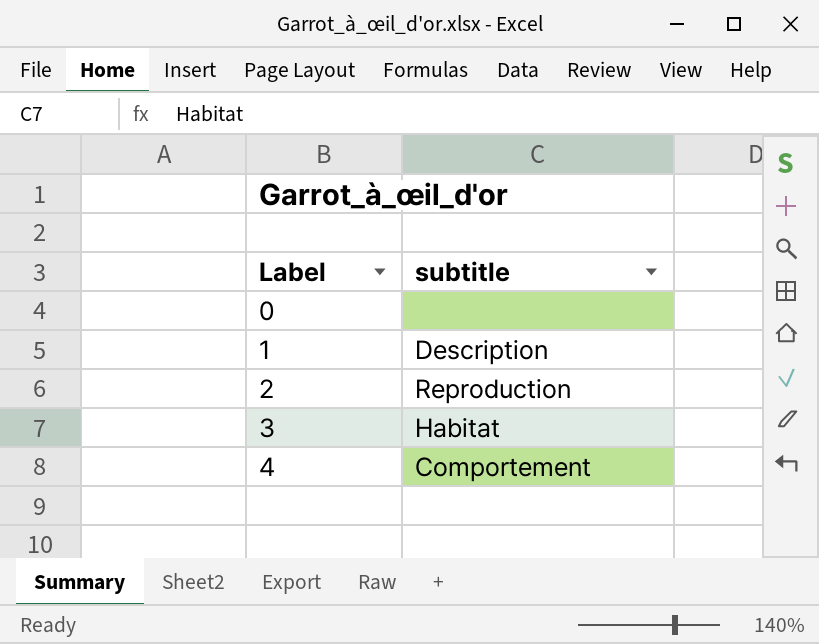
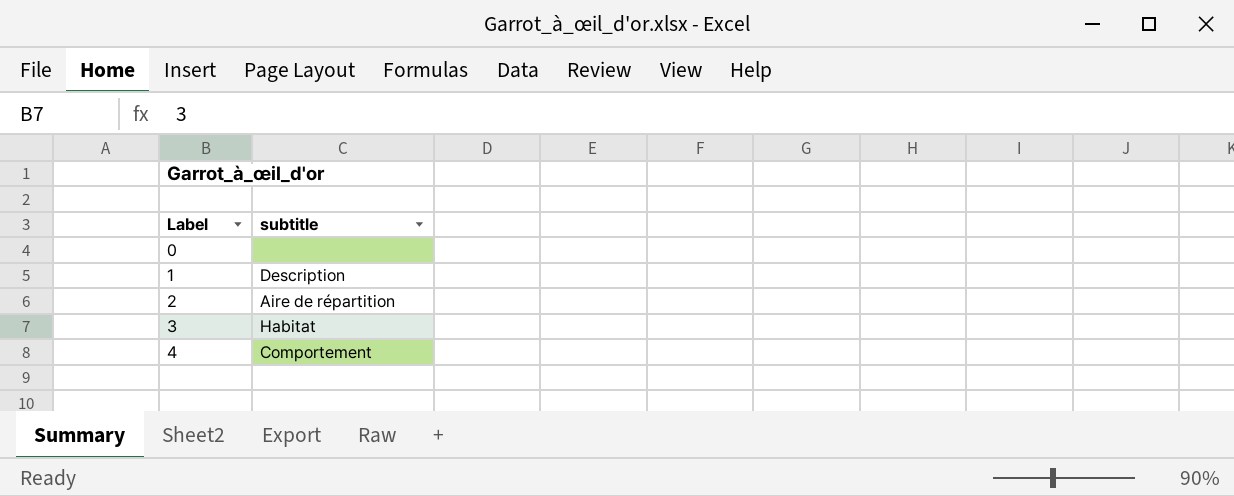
2 | subtitle: Reproduction -> Aire de répartition

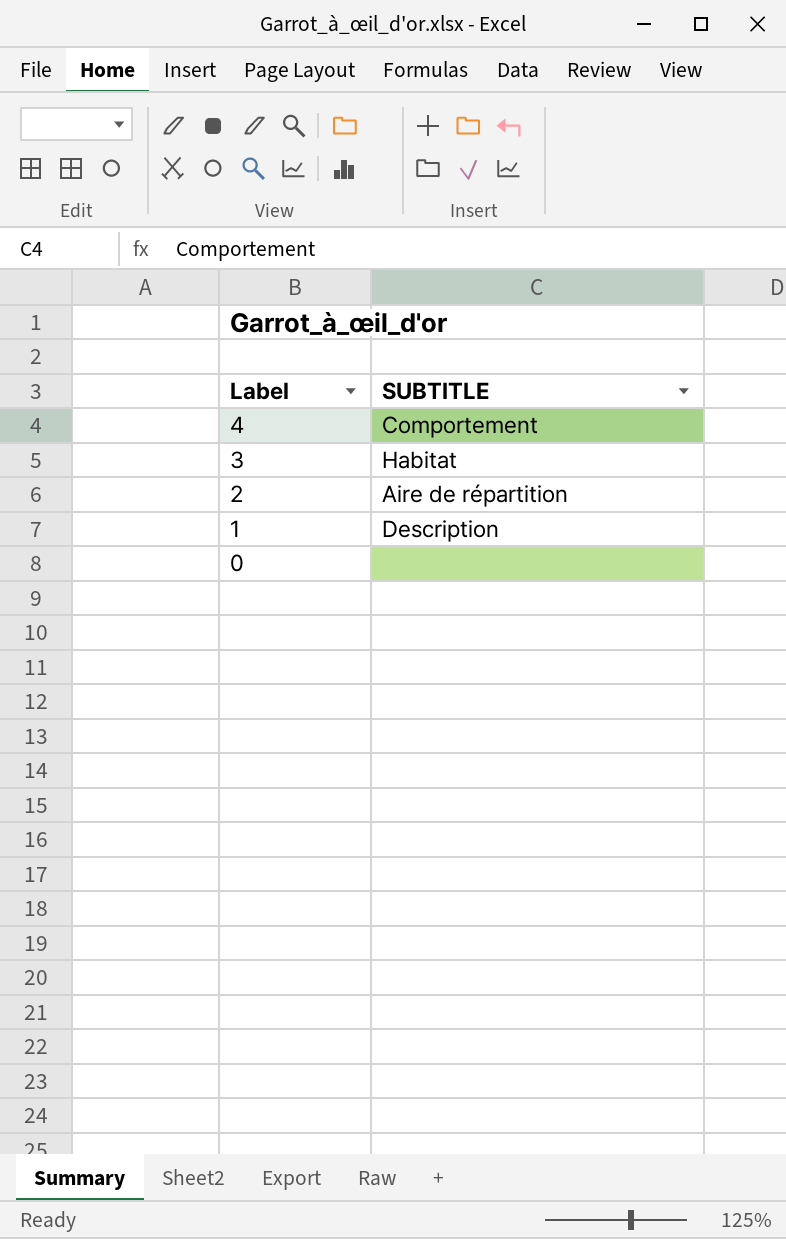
row order: Label ascending -> Label descending
column name: subtitle -> SUBTITLE

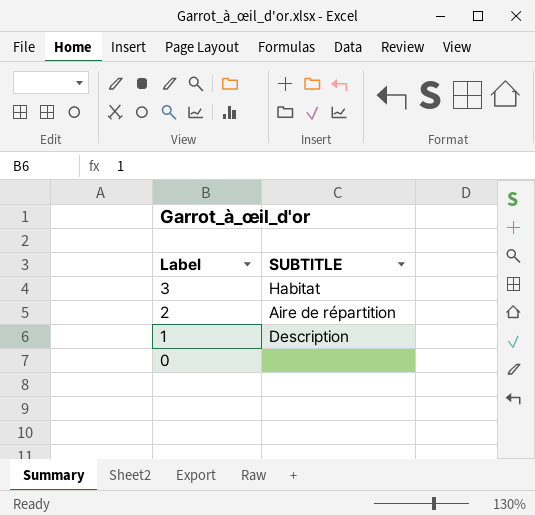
row 4: Comportement -> none

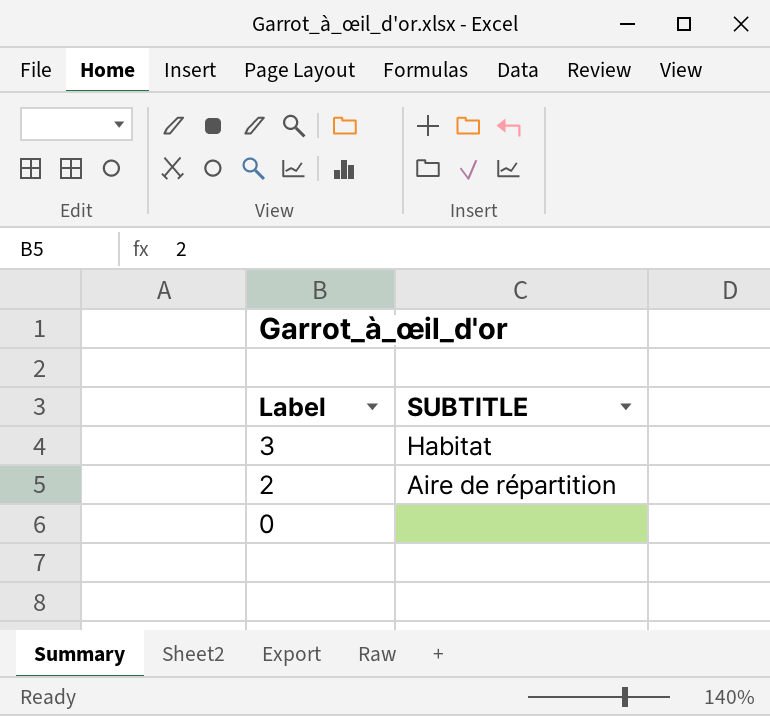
row 1: Description -> none

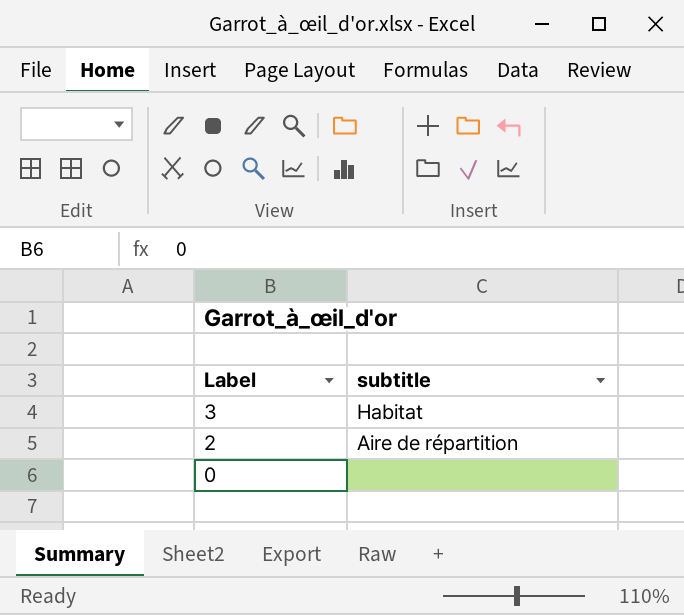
column name: SUBTITLE -> subtitle

